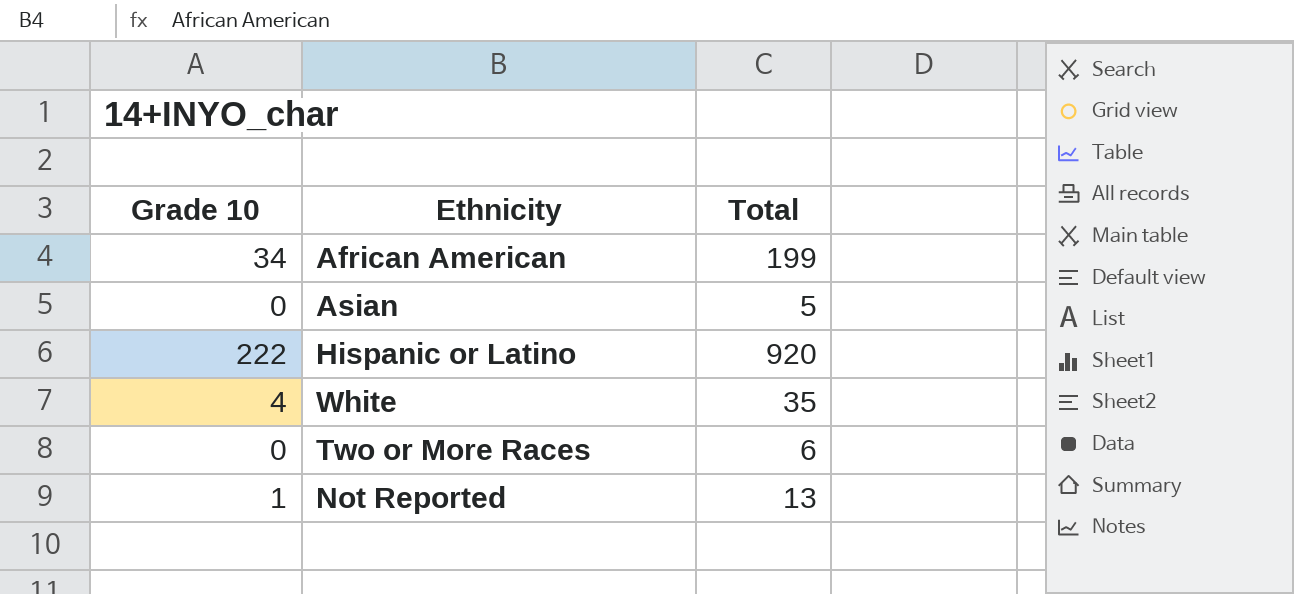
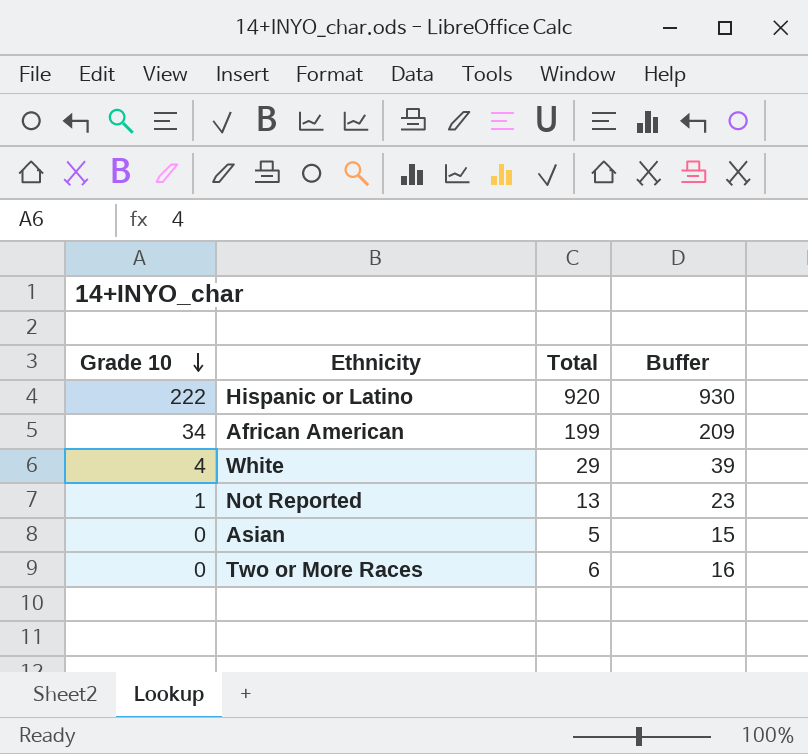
row order: none -> Grade 10 descending
column Buffer | formula: none -> [Total] + 10
White | Total: 35 -> 29

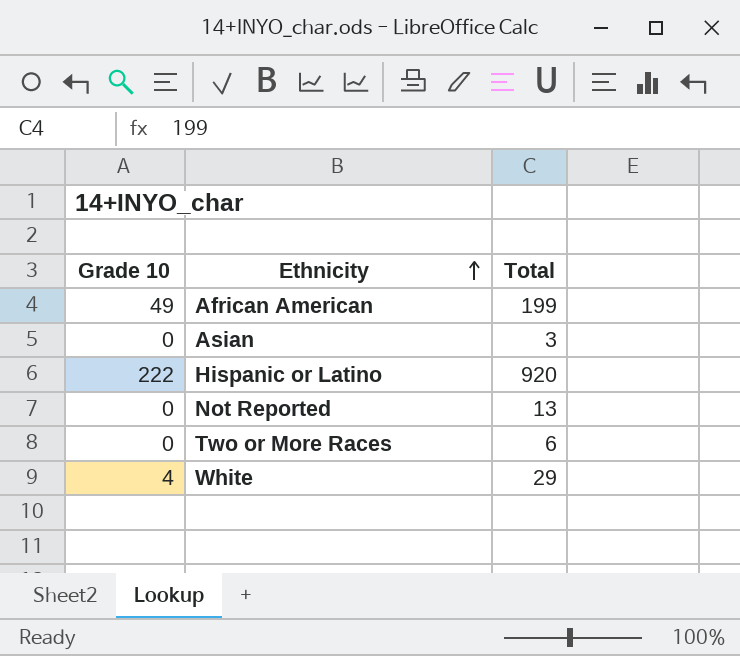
row order: Grade 10 descending -> Ethnicity ascending
column Buffer | formula: [Total] + 10 -> none
African American | Grade 10: 34 -> 49
Asian | Total: 5 -> 3
Not Reported | Grade 10: 1 -> 0

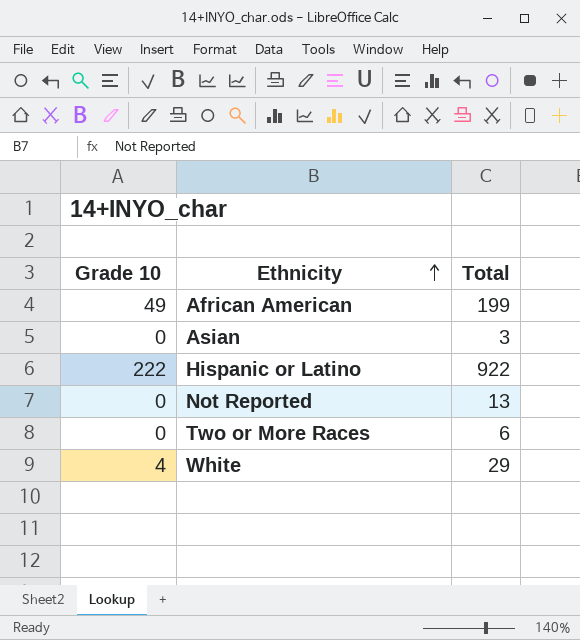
Hispanic or Latino | Total: 920 -> 922

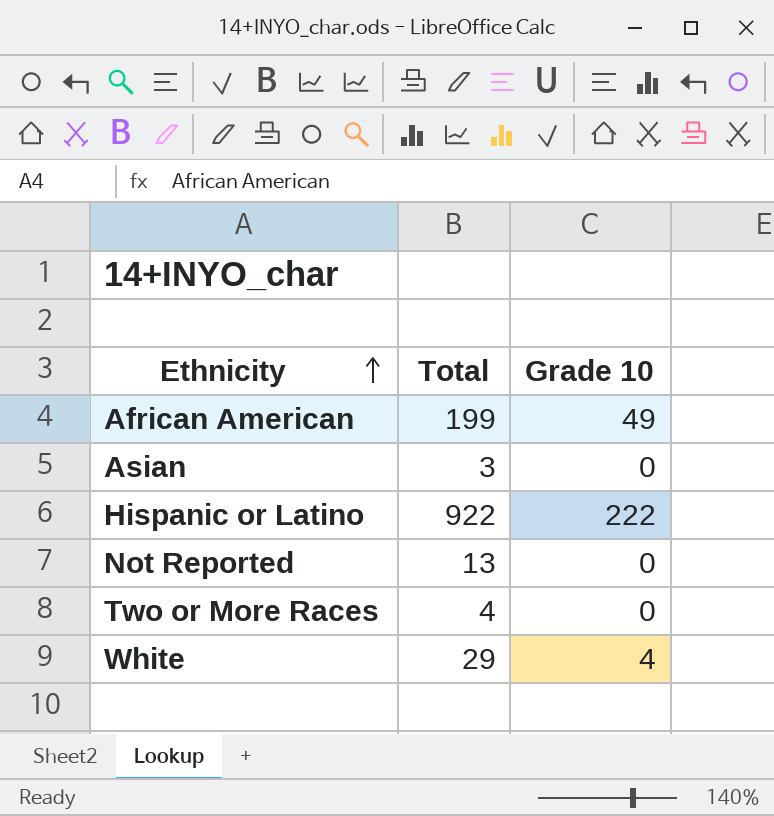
column Grade 10 | position: 1 -> 3
Two or More Races | Total: 6 -> 4

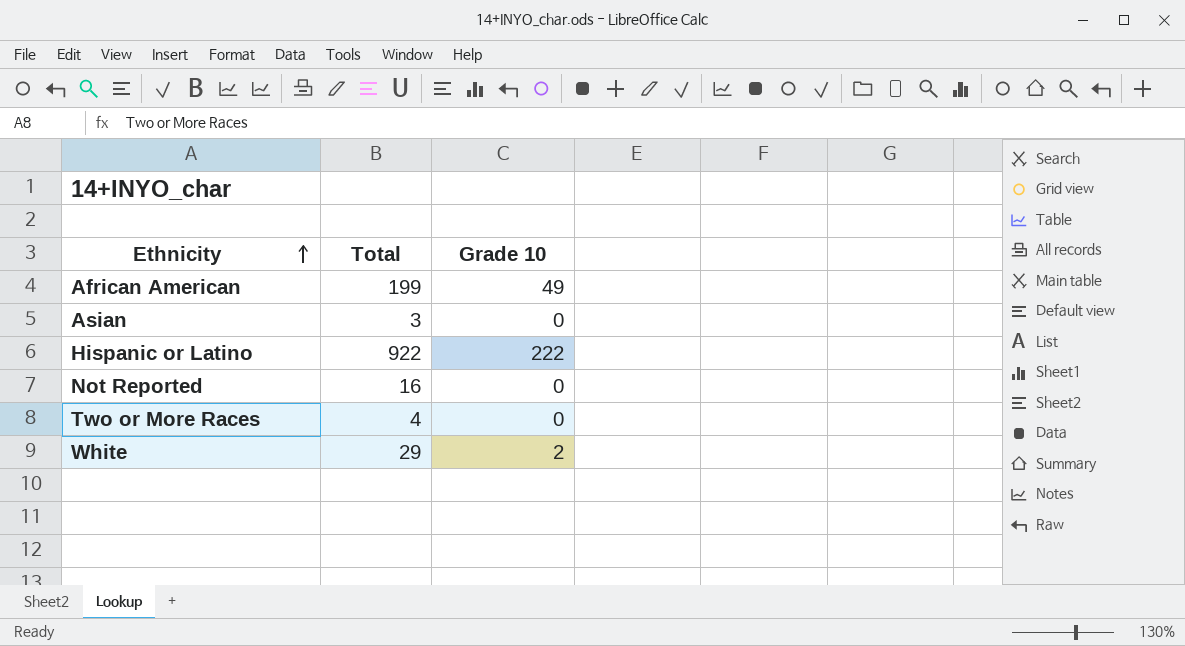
Not Reported | Total: 13 -> 16
White | Grade 10: 4 -> 2

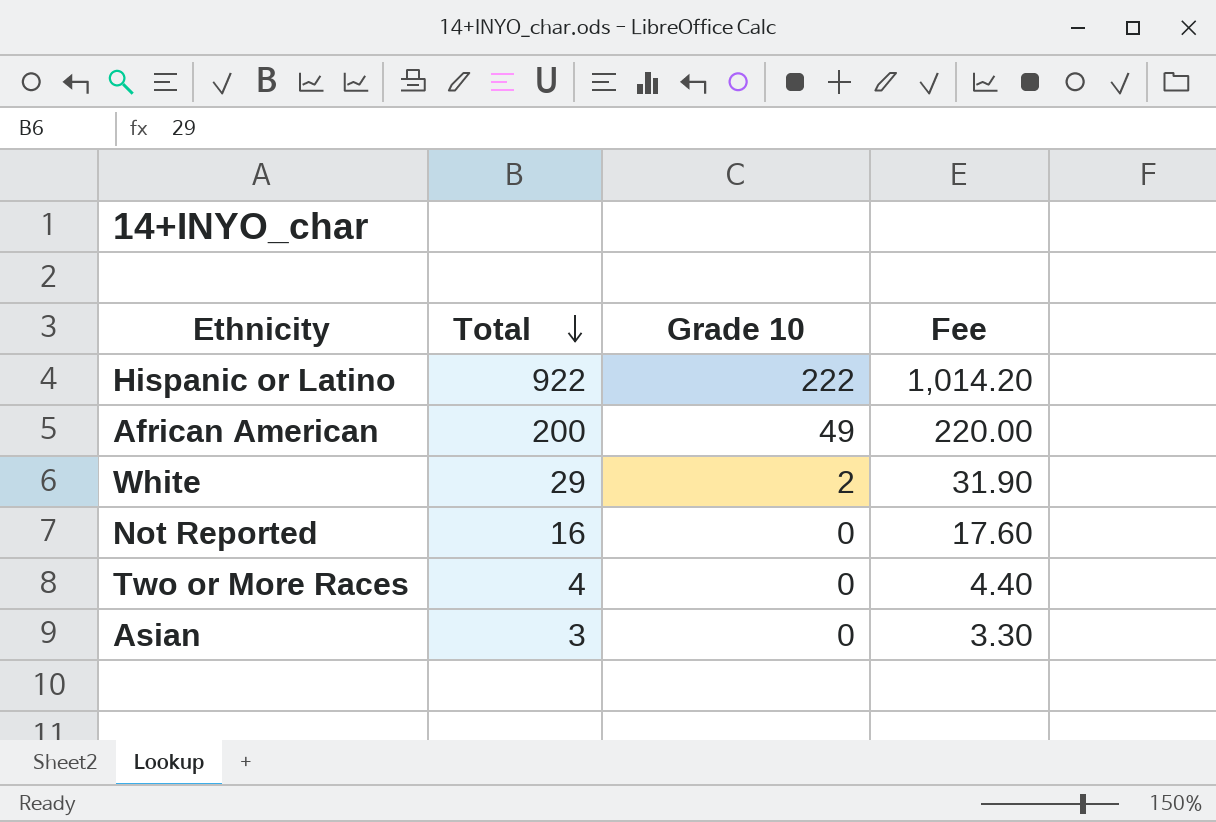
row order: Ethnicity ascending -> Total descending
column Fee | formula: none -> [Total] * 1.1
African American | Total: 199 -> 200

